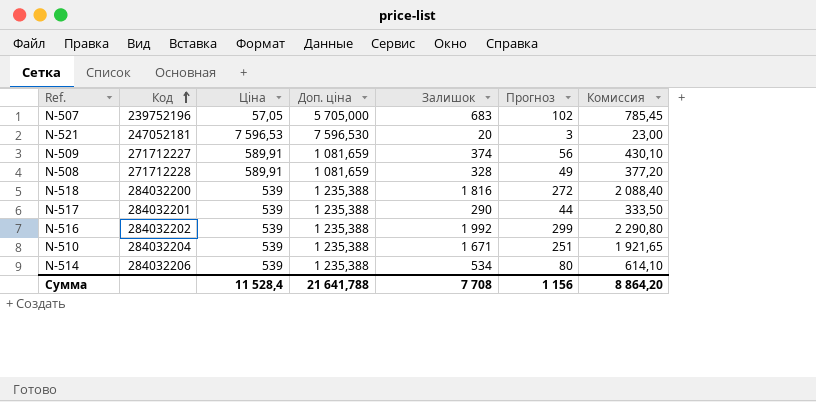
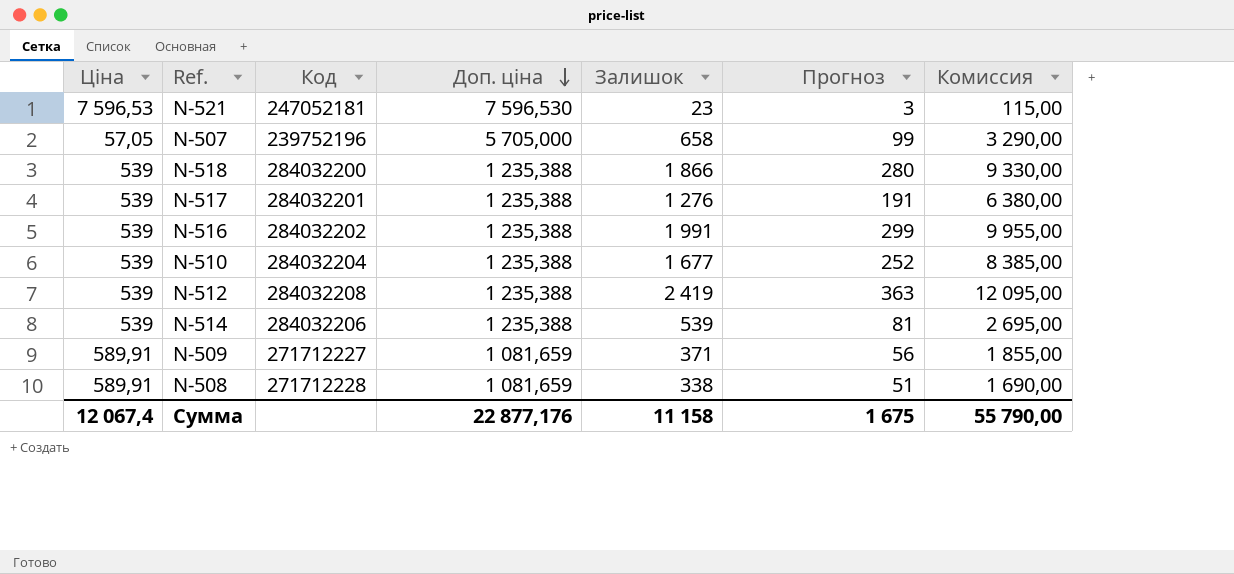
row order: Код ascending -> Доп. ціна descending
column Ціна | position: 3 -> 1
column Комиссия | formula: [Залишок] * 1,15 -> [Залишок] * 5
N-521 | Залишок: 20 -> 23
N-507 | Залишок: 683 -> 658
N-507 | Прогноз: 102 -> 99
N-518 | Залишок: 1 816 -> 1 866
N-518 | Прогноз: 272 -> 280
N-517 | Залишок: 290 -> 1 276
N-517 | Прогноз: 44 -> 191
N-516 | Залишок: 1 992 -> 1 991
N-510 | Залишок: 1 671 -> 1 677
N-510 | Прогноз: 251 -> 252
row N-512: none -> 539 | 284032208 | 1 235,388 | 2 419 | 363 | 12 095,00
N-514 | Залишок: 534 -> 539
N-514 | Прогноз: 80 -> 81
N-509 | Залишок: 374 -> 371
N-508 | Залишок: 328 -> 338
N-508 | Прогноз: 49 -> 51
Сумма | Ціна: 11 528,4 -> 12 067,4
Сумма | Доп. ціна: 21 641,788 -> 22 877,176
Сумма | Залишок: 7 708 -> 11 158
Сумма | Прогноз: 1 156 -> 1 675
Сумма | Комиссия: 8 864,20 -> 55 790,00

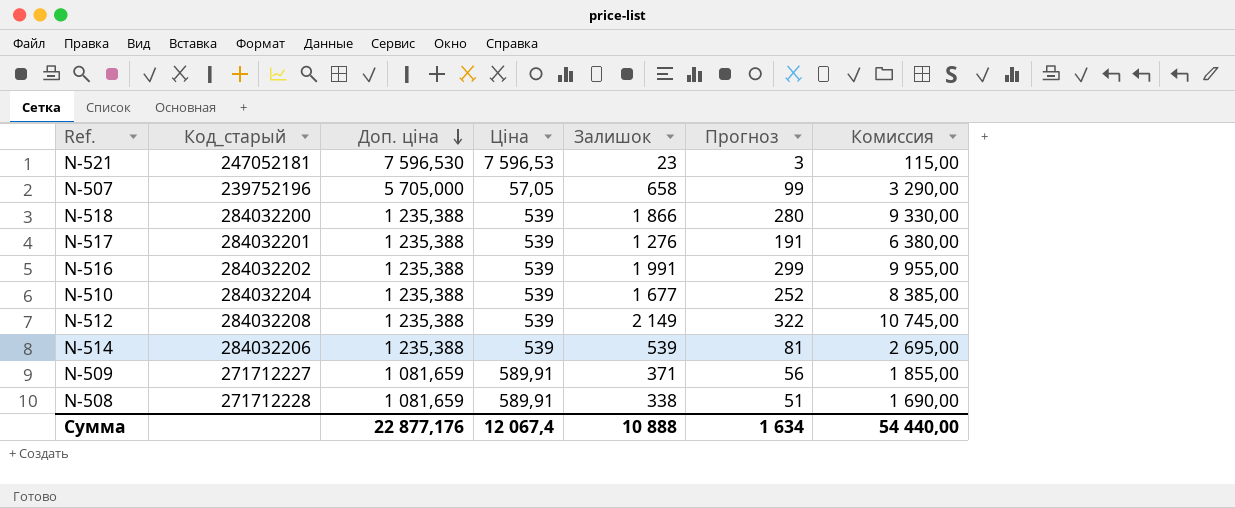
column name: Код -> Код_старый
column Ціна | position: 1 -> 4
N-512 | Залишок: 2 419 -> 2 149
N-512 | Прогноз: 363 -> 322
N-512 | Комиссия: 12 095,00 -> 10 745,00
Сумма | Залишок: 11 158 -> 10 888
Сумма | Прогноз: 1 675 -> 1 634
Сумма | Комиссия: 55 790,00 -> 54 440,00

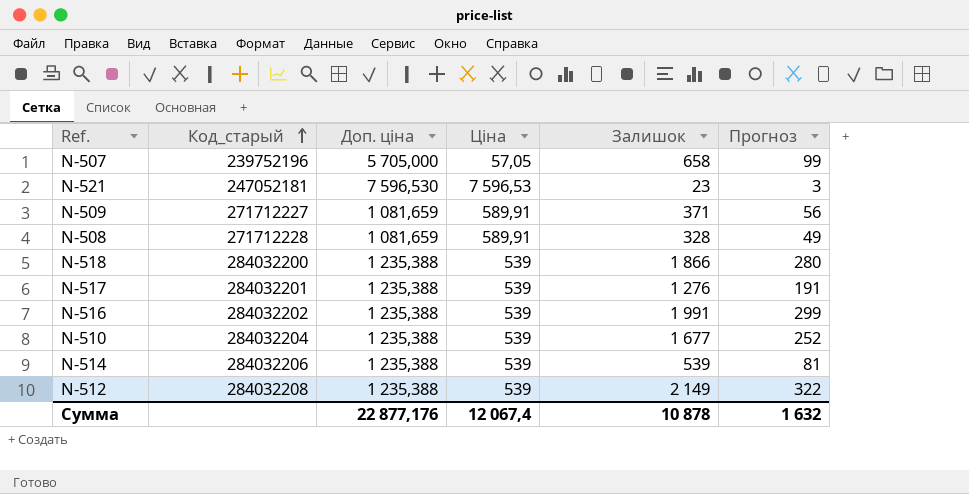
row order: Доп. ціна descending -> Код_старый ascending
column Комиссия | formula: [Залишок] * 5 -> none
N-508 | Залишок: 338 -> 328
N-508 | Прогноз: 51 -> 49
Сумма | Залишок: 10 888 -> 10 878
Сумма | Прогноз: 1 634 -> 1 632

